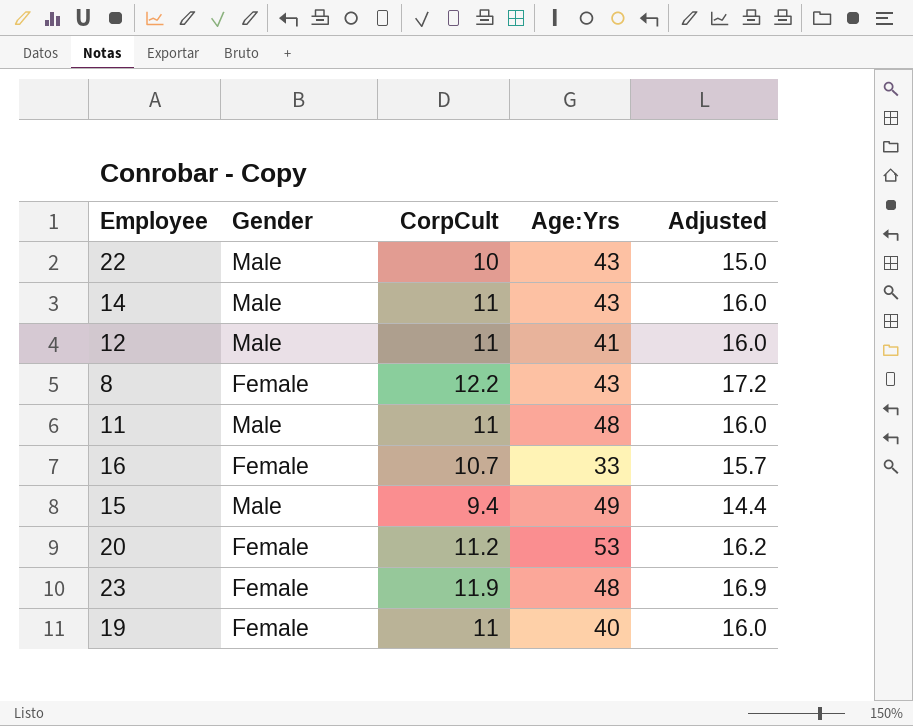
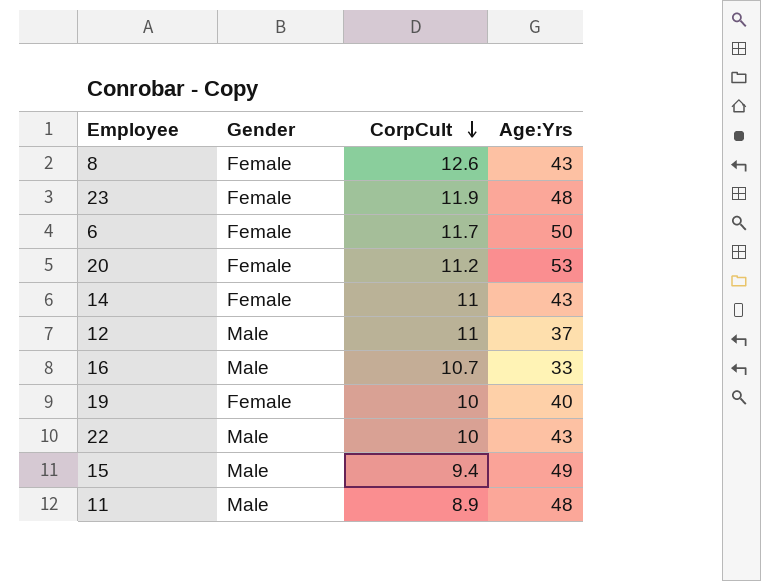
row order: none -> CorpCult descending
column Adjusted | formula: [CorpCult] + 5 -> none
8 | CorpCult: 12.2 -> 12.6
row 6: none -> Female | 11.7 | 50
14 | Gender: Male -> Female
12 | Age:Yrs: 41 -> 37
16 | Gender: Female -> Male
19 | CorpCult: 11 -> 10
11 | CorpCult: 11 -> 8.9

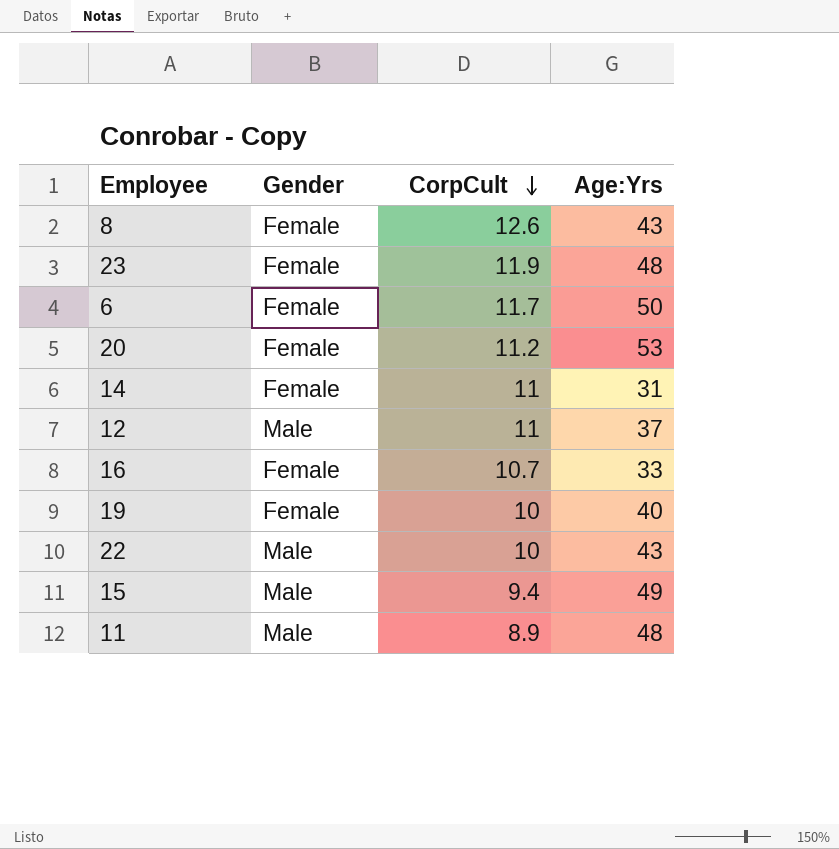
14 | Age:Yrs: 43 -> 31
16 | Gender: Male -> Female

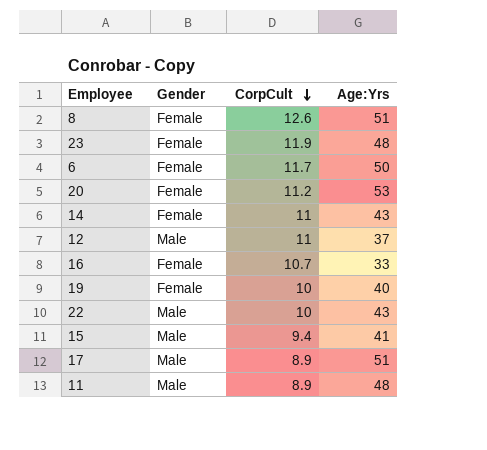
8 | Age:Yrs: 43 -> 51
14 | Age:Yrs: 31 -> 43
15 | Age:Yrs: 49 -> 41
row 17: none -> Male | 8.9 | 51

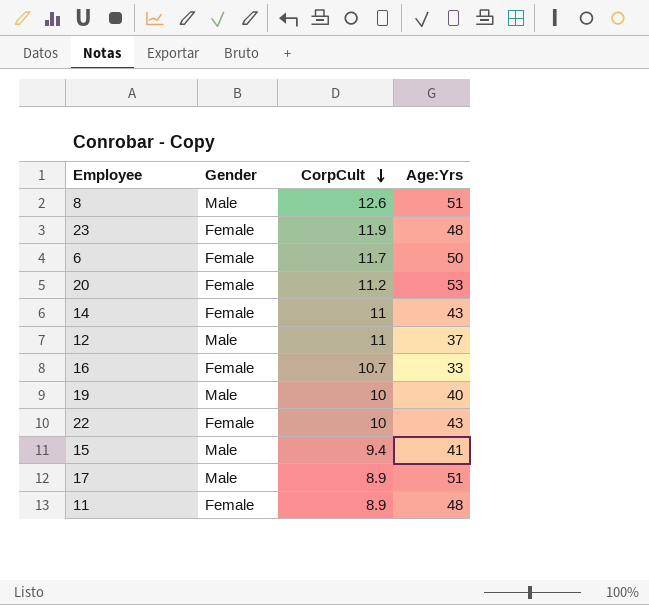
8 | Gender: Female -> Male
19 | Gender: Female -> Male
22 | Gender: Male -> Female
11 | Gender: Male -> Female

